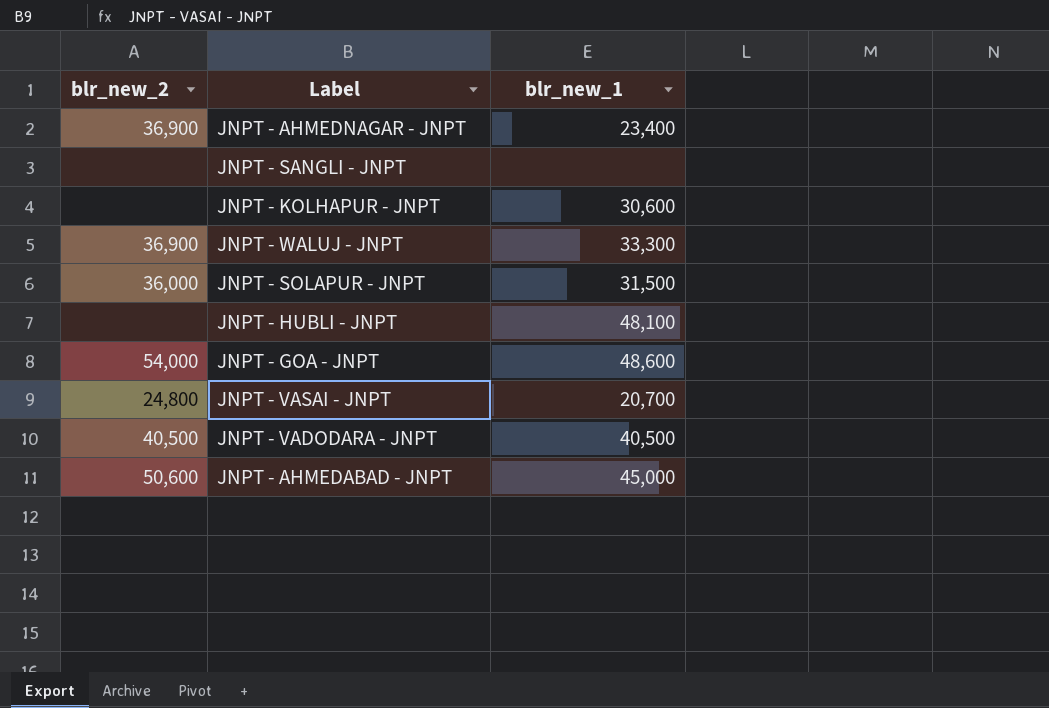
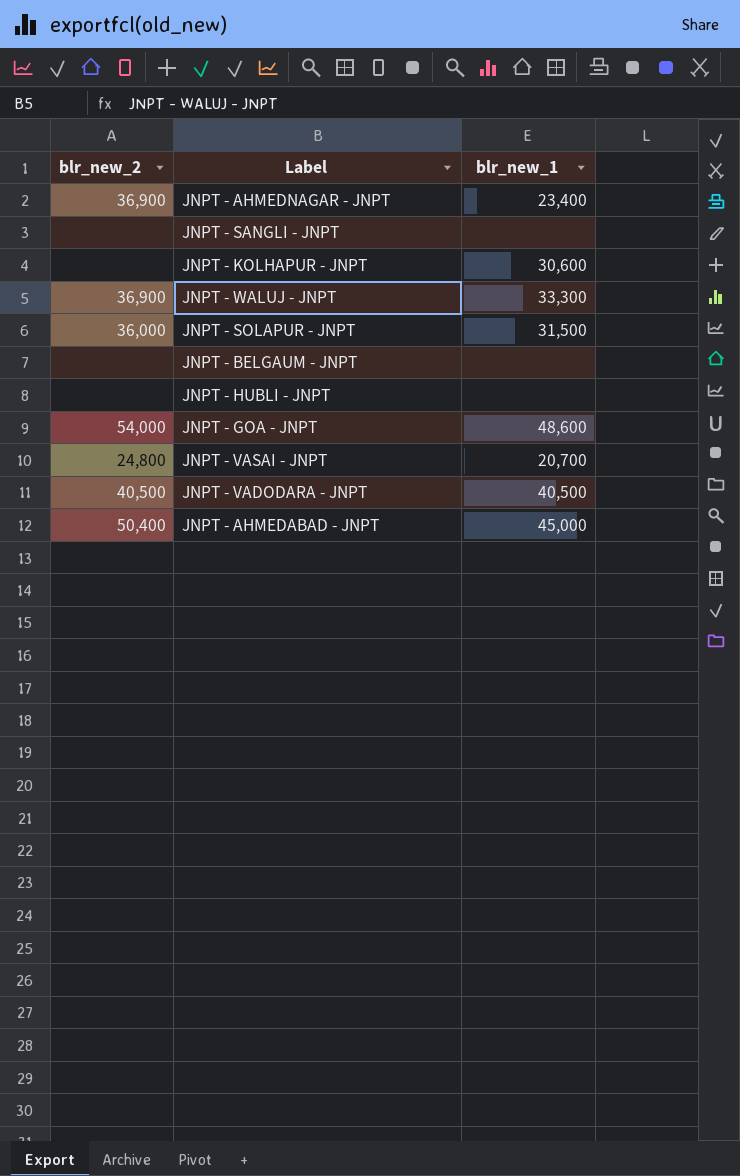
row JNPT - BELGAUM - JNPT: none -> none | none
JNPT - HUBLI - JNPT | blr_new_1: 48,100 -> none
JNPT - AHMEDABAD - JNPT | blr_new_2: 50,600 -> 50,400

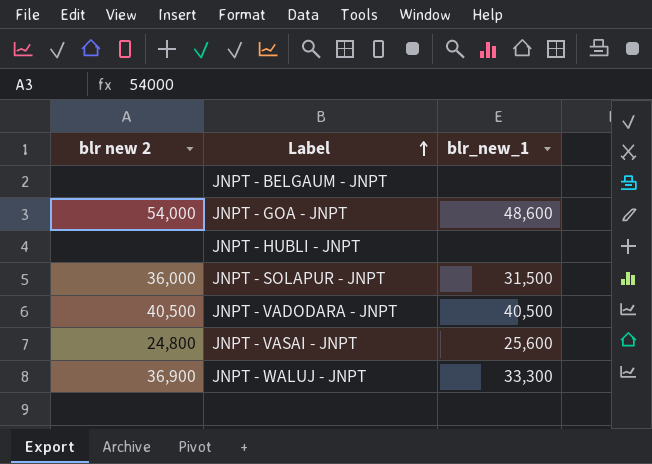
row order: none -> Label ascending
column name: blr_new_2 -> blr new 2
row JNPT - AHMEDNAGAR - JNPT: 36,900 | 23,400 -> none
row JNPT - SANGLI - JNPT: none | none -> none
row JNPT - KOLHAPUR - JNPT: none | 30,600 -> none
row JNPT - AHMEDABAD - JNPT: 50,400 | 45,000 -> none
JNPT - VASAI - JNPT | blr_new_1: 20,700 -> 25,600

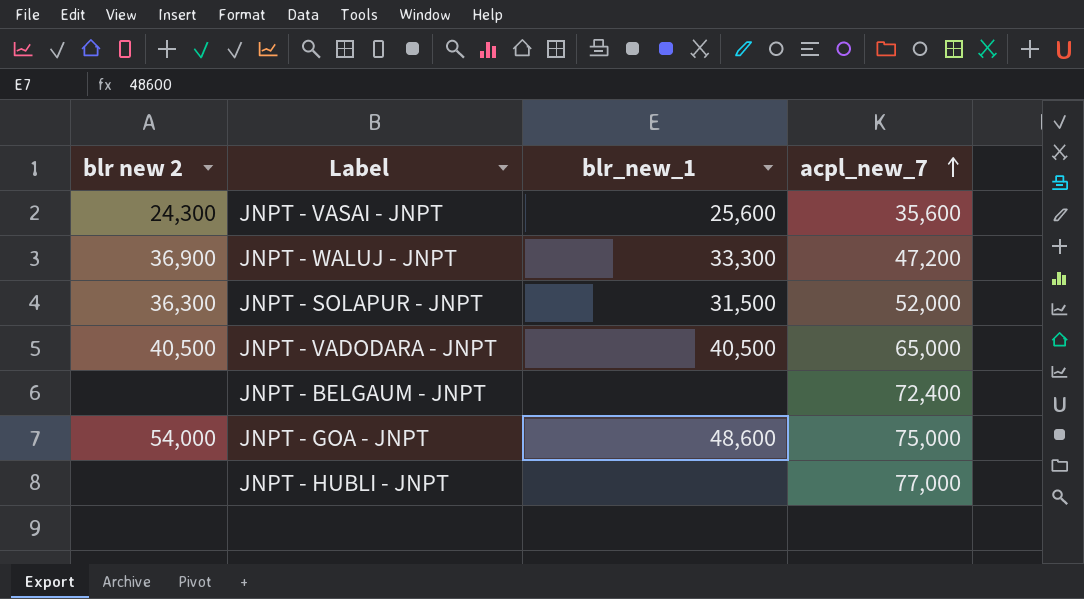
row order: Label ascending -> acpl_new_7 ascending
column acpl_new_7 | position: none -> 4
JNPT - VASAI - JNPT | blr new 2: 24,800 -> 24,300
JNPT - SOLAPUR - JNPT | blr new 2: 36,000 -> 36,300

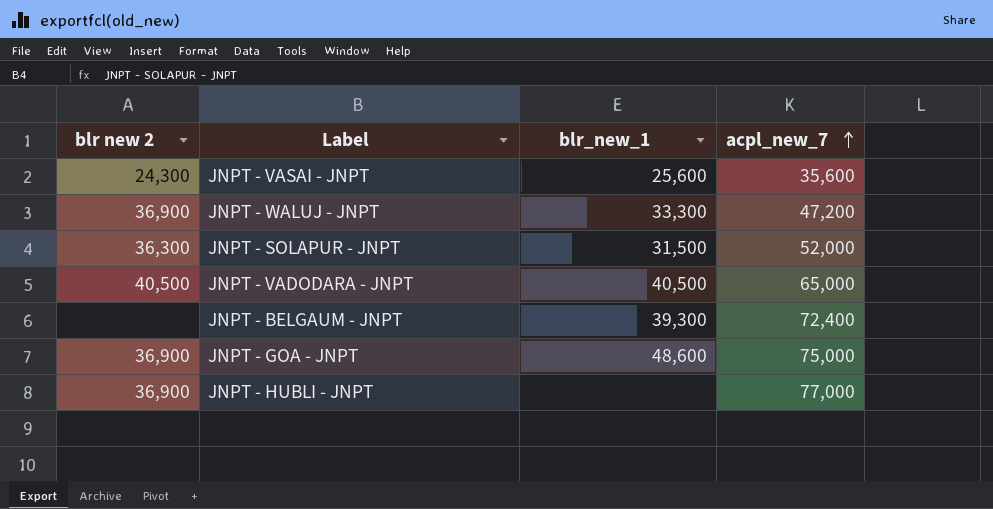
JNPT - BELGAUM - JNPT | blr_new_1: none -> 39,300
JNPT - GOA - JNPT | blr new 2: 54,000 -> 36,900
JNPT - HUBLI - JNPT | blr new 2: none -> 36,900

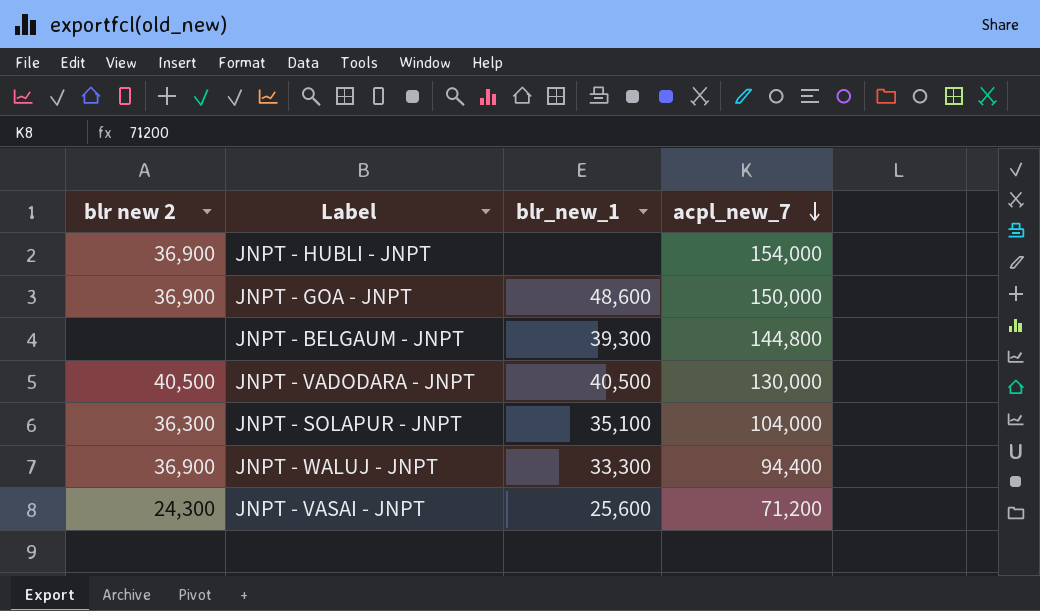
row order: acpl_new_7 ascending -> acpl_new_7 descending
JNPT - HUBLI - JNPT | acpl_new_7: 77,000 -> 154,000
JNPT - GOA - JNPT | acpl_new_7: 75,000 -> 150,000
JNPT - BELGAUM - JNPT | acpl_new_7: 72,400 -> 144,800
JNPT - VADODARA - JNPT | acpl_new_7: 65,000 -> 130,000
JNPT - SOLAPUR - JNPT | blr_new_1: 31,500 -> 35,100
JNPT - SOLAPUR - JNPT | acpl_new_7: 52,000 -> 104,000
JNPT - WALUJ - JNPT | acpl_new_7: 47,200 -> 94,400
JNPT - VASAI - JNPT | acpl_new_7: 35,600 -> 71,200

